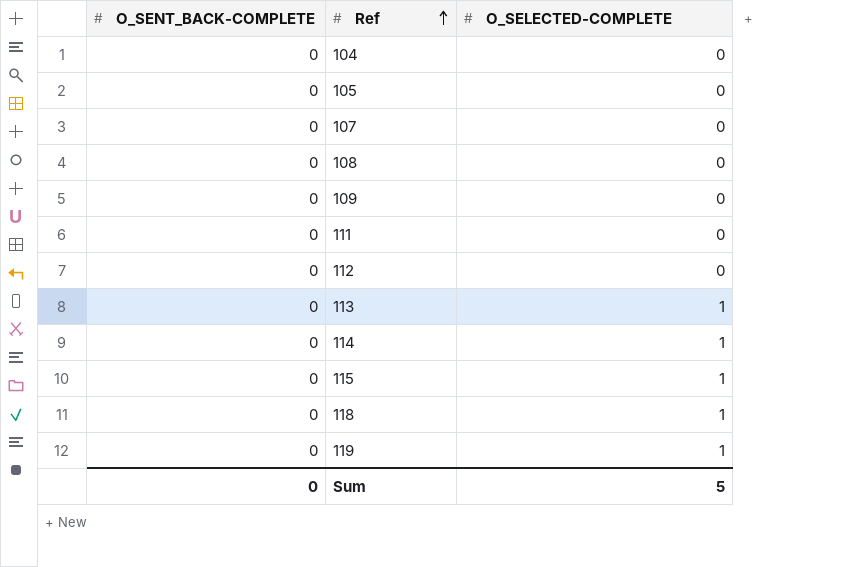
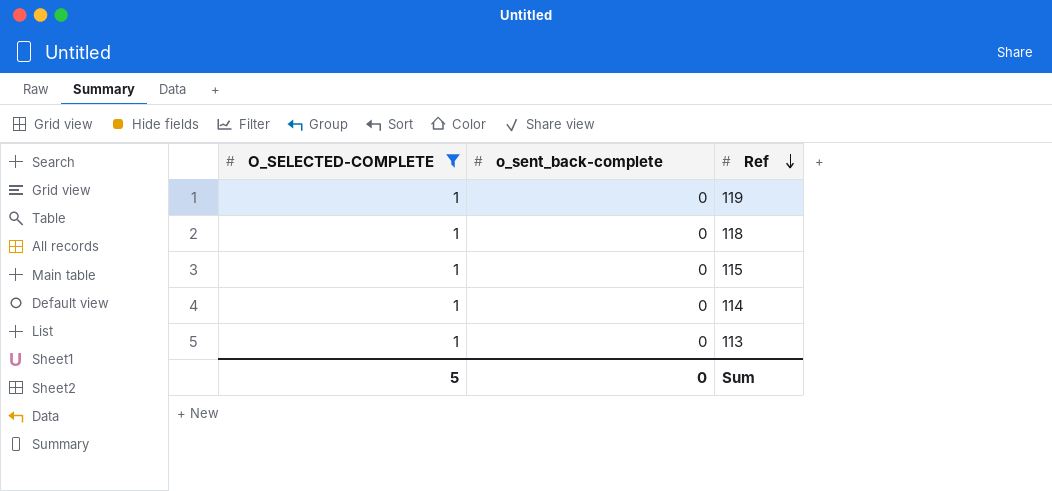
filter: none -> O_SELECTED-COMPLETE = 1
row order: Ref ascending -> Ref descending
column O_SELECTED-COMPLETE | position: 3 -> 1
column name: O_SENT_BACK-COMPLETE -> o_sent_back-complete

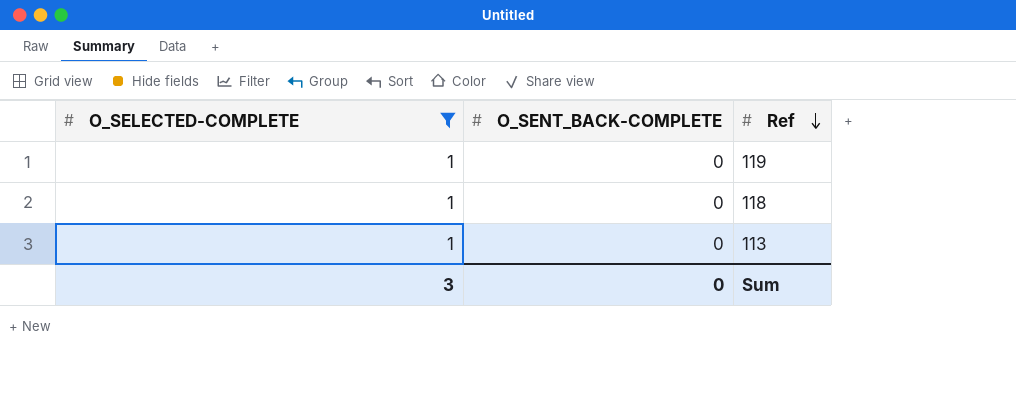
column name: o_sent_back-complete -> O_SENT_BACK-COMPLETE
row 115: 1 | 0 -> none
row 114: 1 | 0 -> none
Sum | O_SELECTED-COMPLETE: 5 -> 3

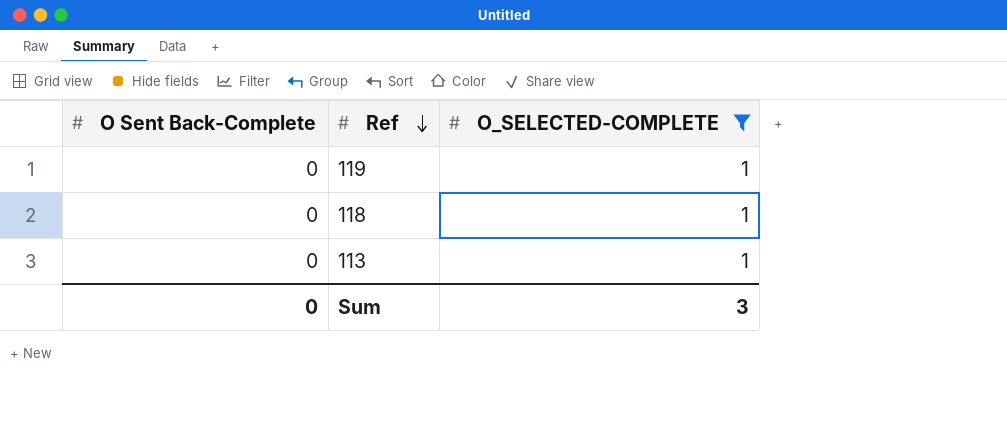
column name: O_SENT_BACK-COMPLETE -> O Sent Back-Complete
column O_SELECTED-COMPLETE | position: 1 -> 3

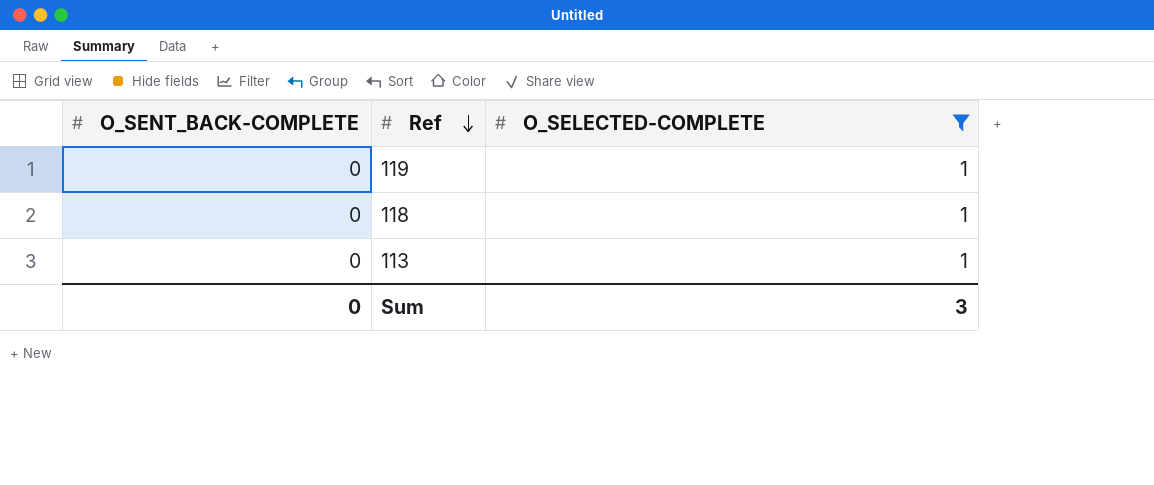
column name: O Sent Back-Complete -> O_SENT_BACK-COMPLETE

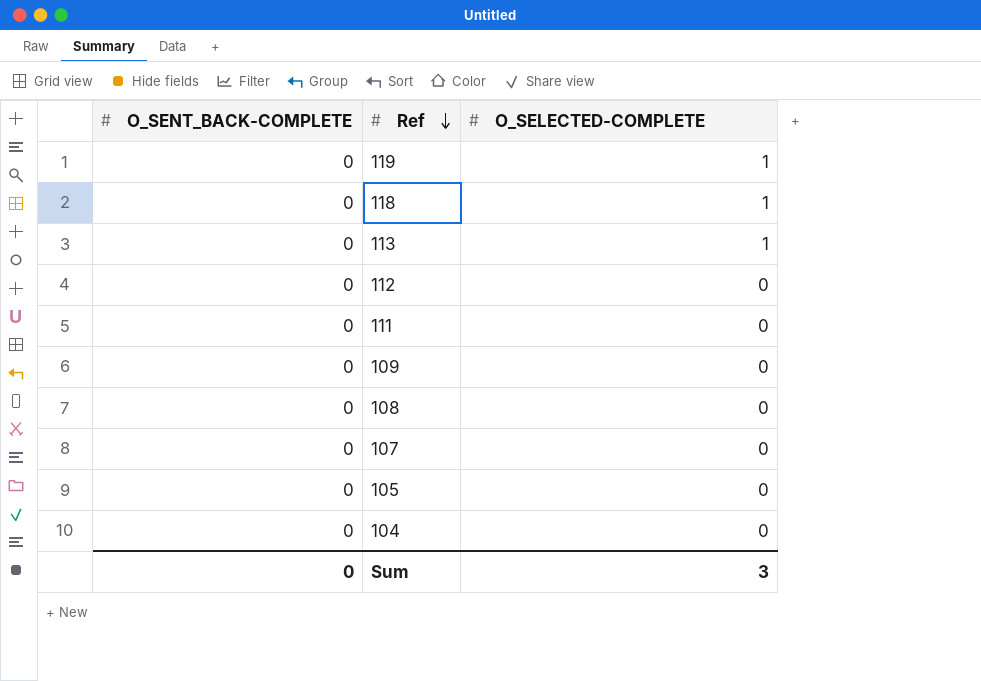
filter: O_SELECTED-COMPLETE = 1 -> none

